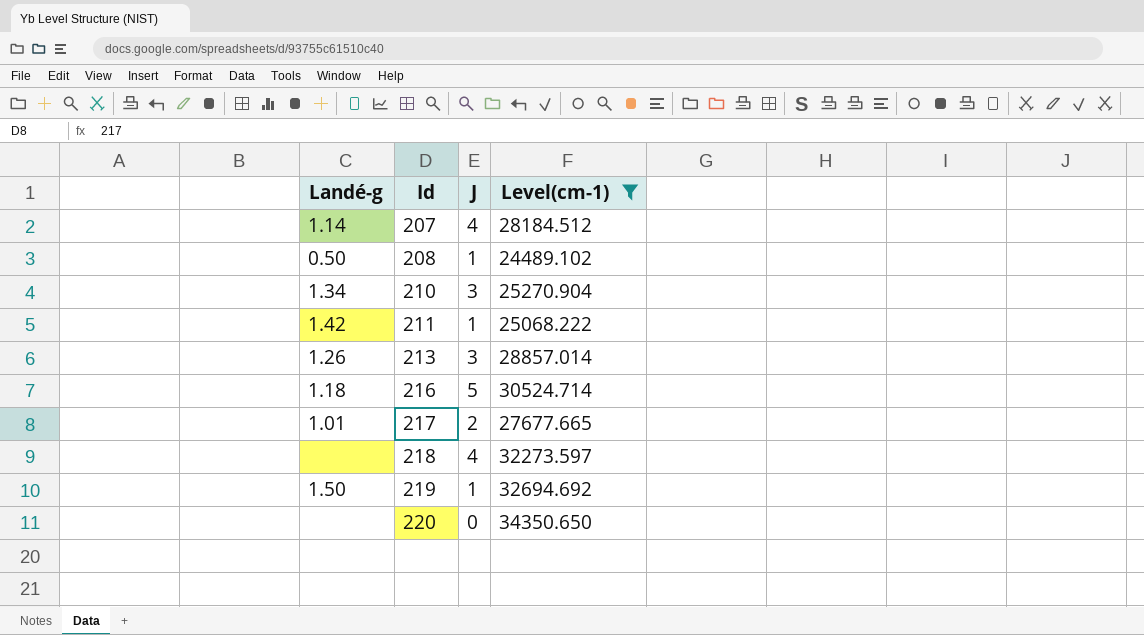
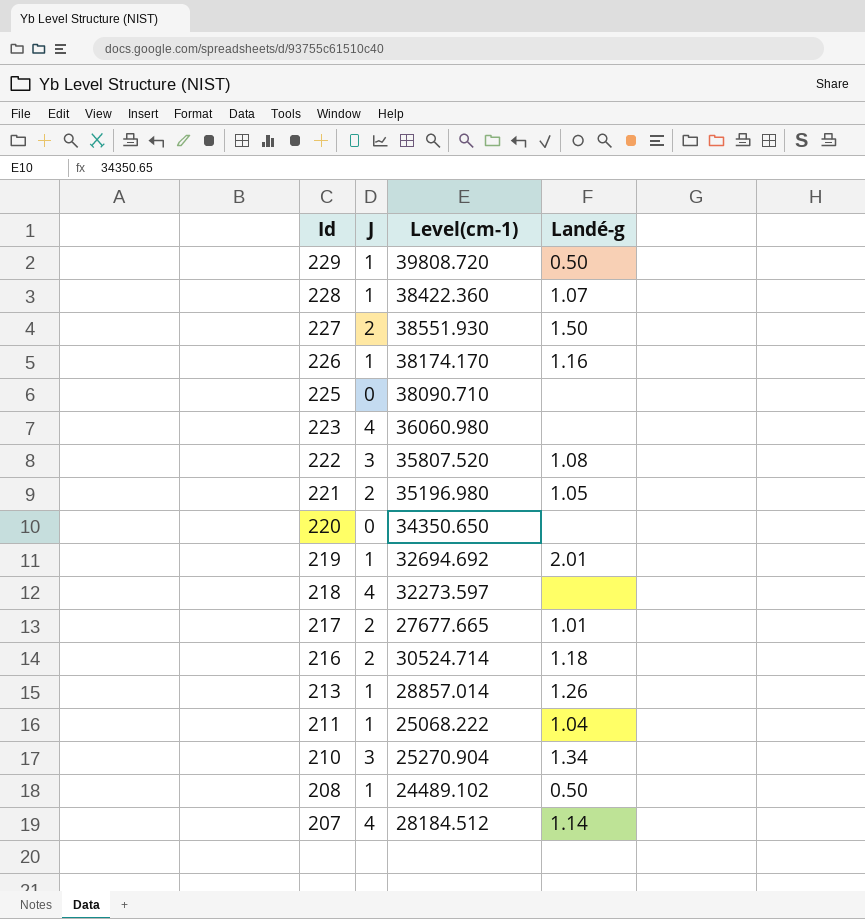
filter: Level(cm-1) <= 34350.650 -> none
row order: Id ascending -> Id descending
column Landé-g | position: 1 -> 4
219 | Landé-g: 1.50 -> 2.01
216 | J: 5 -> 2
213 | J: 3 -> 1
211 | Landé-g: 1.42 -> 1.04

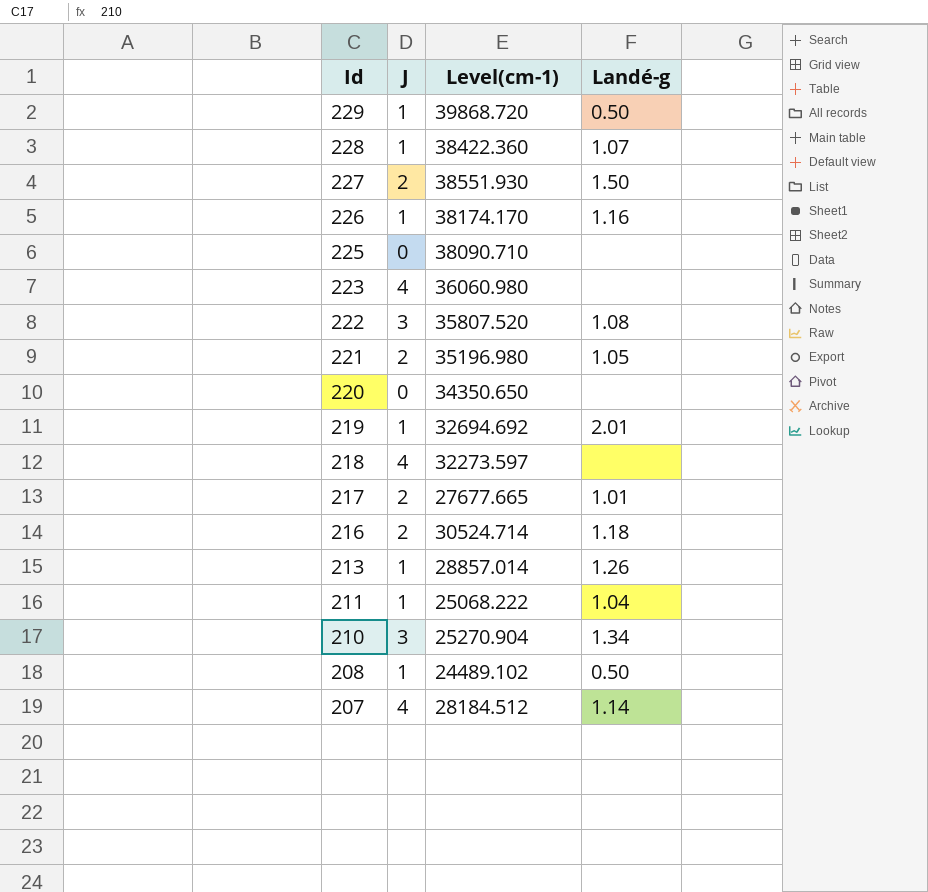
229 | Level(cm-1): 39808.720 -> 39868.720

